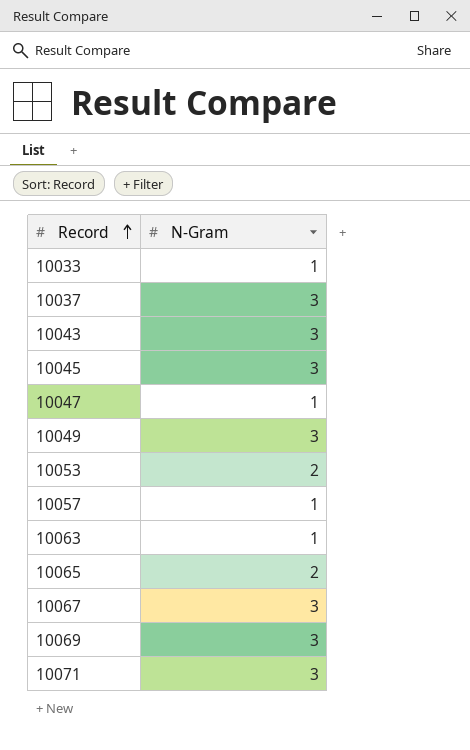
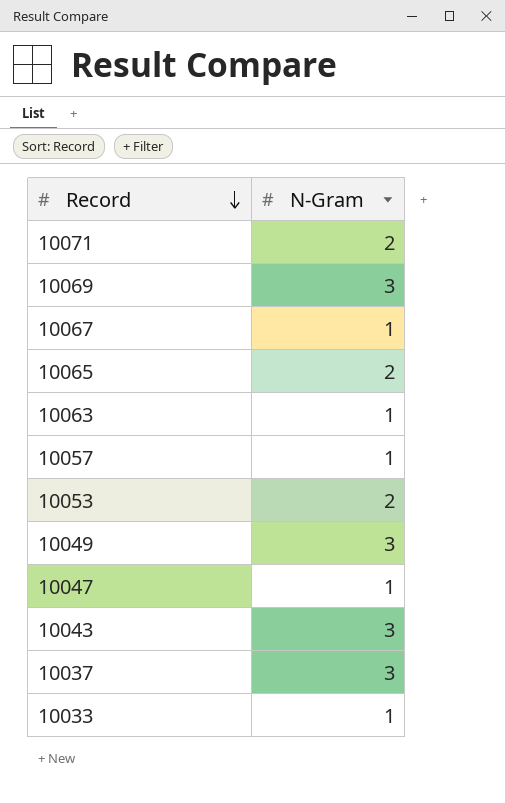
row order: Record ascending -> Record descending
row 10045: 3 -> none
10071 | N-Gram: 3 -> 2
10067 | N-Gram: 3 -> 1

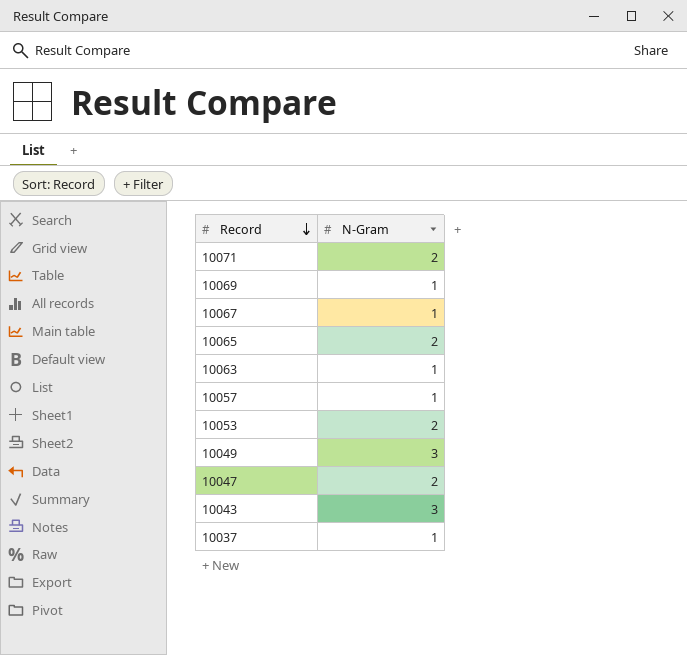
row 10033: 1 -> none
10069 | N-Gram: 3 -> 1
10047 | N-Gram: 1 -> 2
10037 | N-Gram: 3 -> 1

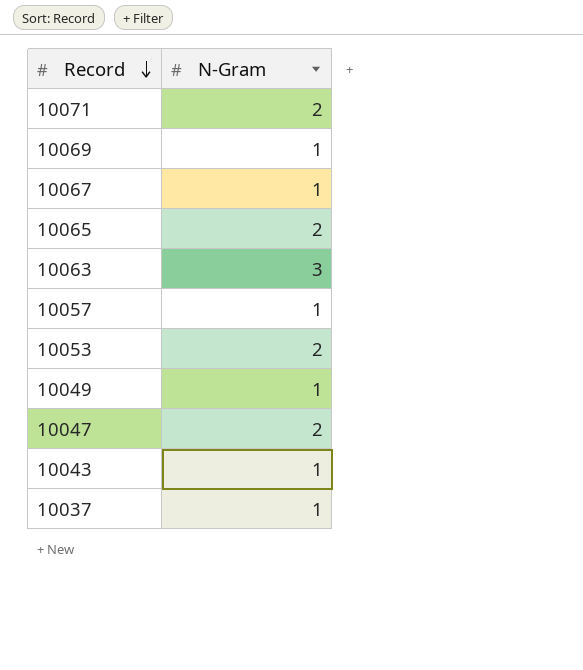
10063 | N-Gram: 1 -> 3
10049 | N-Gram: 3 -> 1
10043 | N-Gram: 3 -> 1

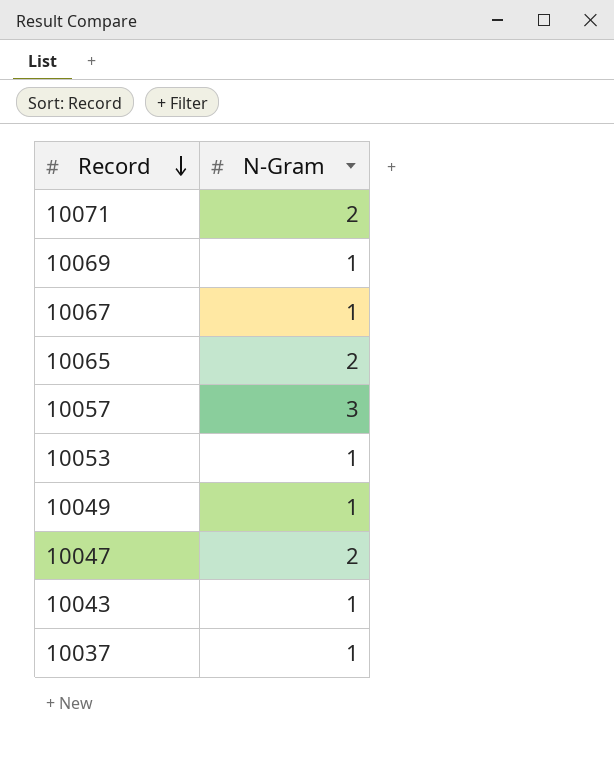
row 10063: 3 -> none
10057 | N-Gram: 1 -> 3
10053 | N-Gram: 2 -> 1

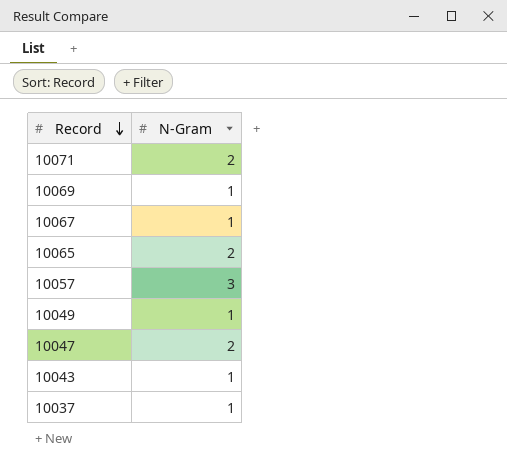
row 10053: 1 -> none

